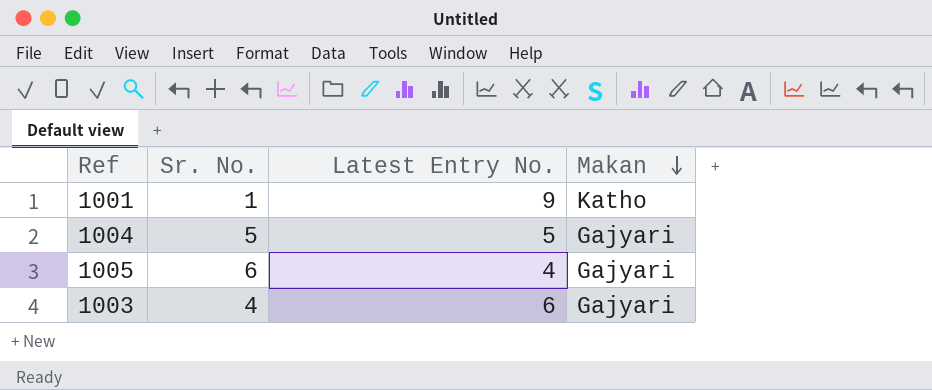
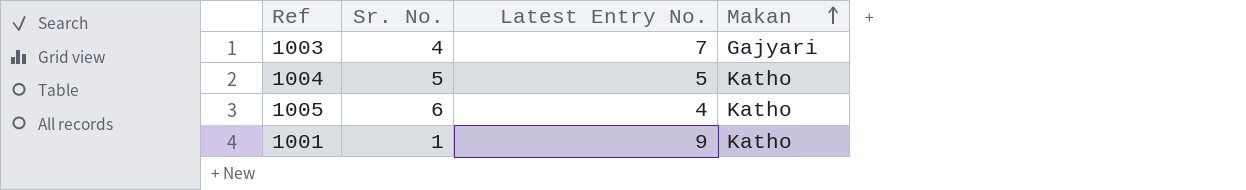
row order: Makan descending -> Makan ascending
1003 | Latest Entry No.: 6 -> 7
1004 | Makan: Gajyari -> Katho
1005 | Makan: Gajyari -> Katho

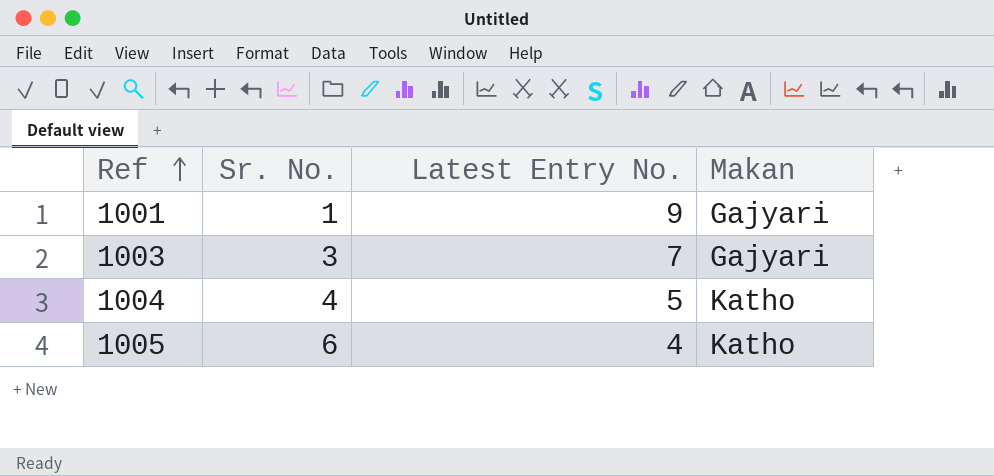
row order: Makan ascending -> Ref ascending
1001 | Makan: Katho -> Gajyari
1003 | Sr. No.: 4 -> 3
1004 | Sr. No.: 5 -> 4

